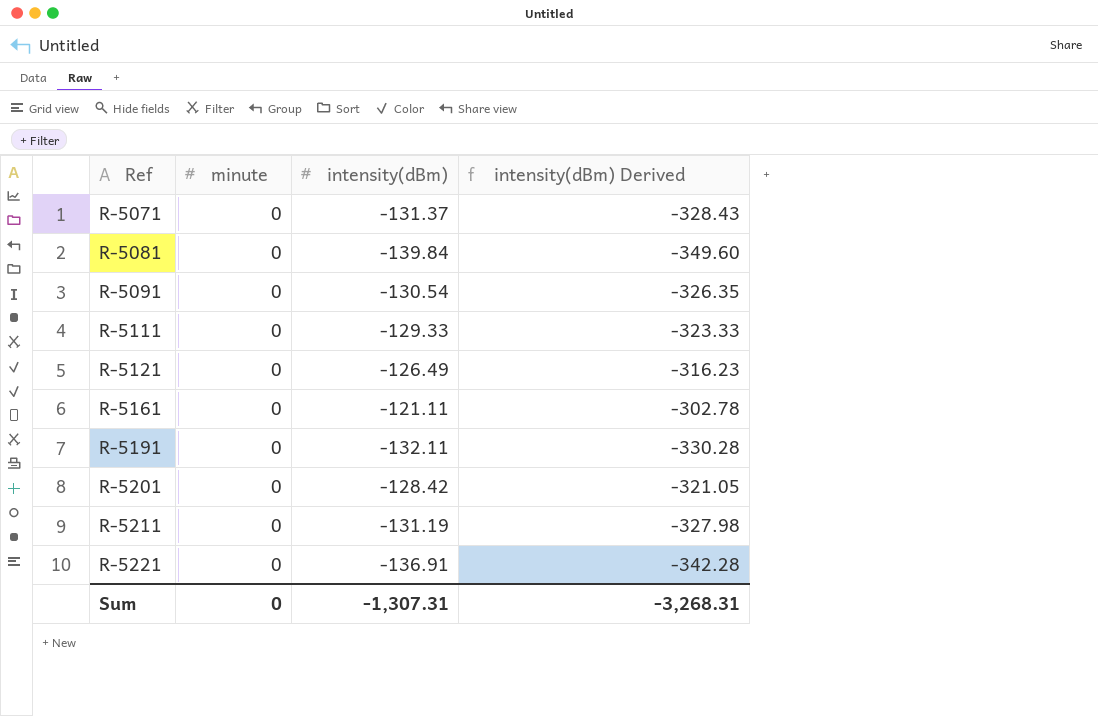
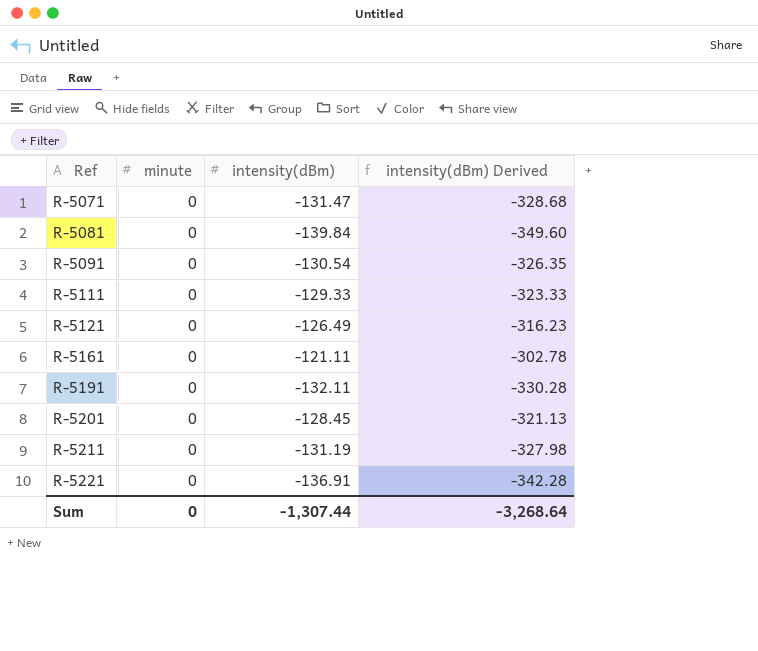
R-5071 | intensity(dBm): -131.37 -> -131.47
R-5071 | intensity(dBm) Derived: -328.43 -> -328.68
R-5201 | intensity(dBm): -128.42 -> -128.45
R-5201 | intensity(dBm) Derived: -321.05 -> -321.13
Sum | intensity(dBm): -1,307.31 -> -1,307.44
Sum | intensity(dBm) Derived: -3,268.31 -> -3,268.64

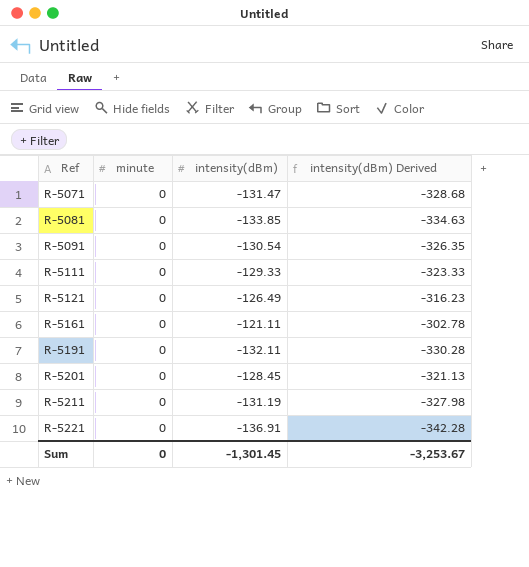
R-5081 | intensity(dBm): -139.84 -> -133.85
R-5081 | intensity(dBm) Derived: -349.60 -> -334.63
Sum | intensity(dBm): -1,307.44 -> -1,301.45
Sum | intensity(dBm) Derived: -3,268.64 -> -3,253.67

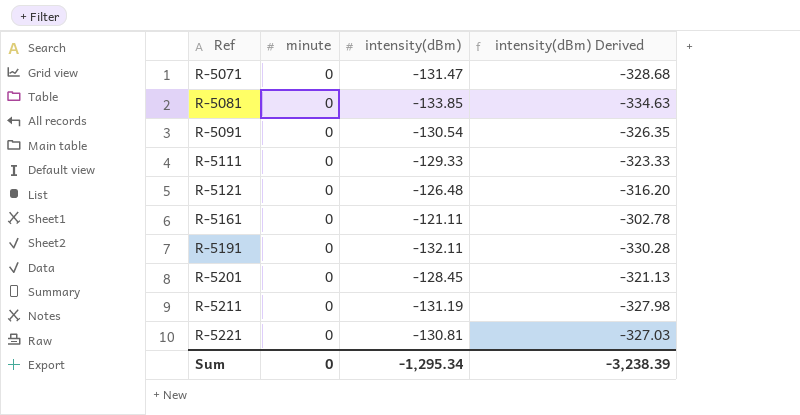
R-5121 | intensity(dBm): -126.49 -> -126.48
R-5121 | intensity(dBm) Derived: -316.23 -> -316.20
R-5221 | intensity(dBm): -136.91 -> -130.81
R-5221 | intensity(dBm) Derived: -342.28 -> -327.03
Sum | intensity(dBm): -1,301.45 -> -1,295.34
Sum | intensity(dBm) Derived: -3,253.67 -> -3,238.39

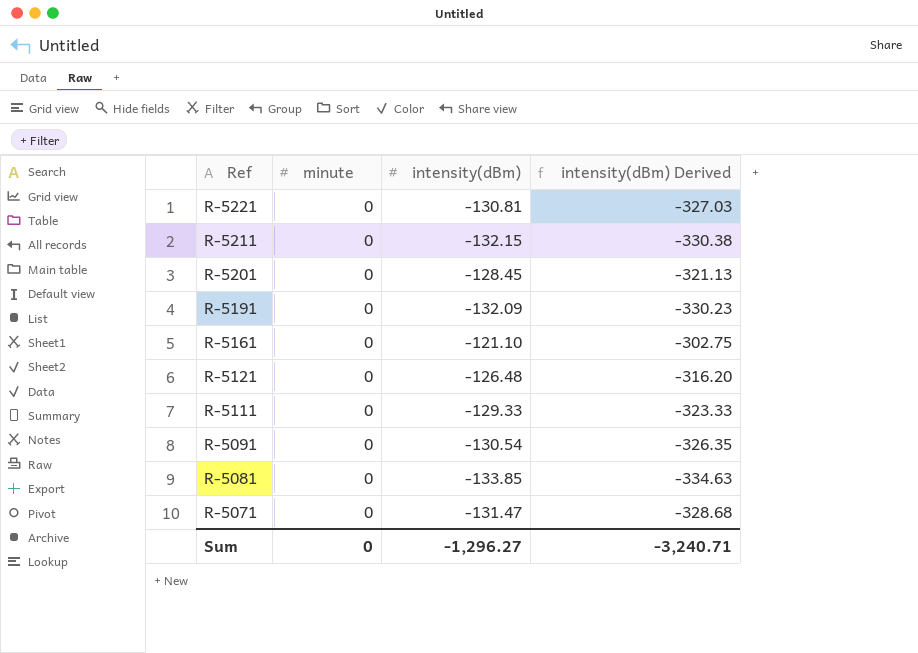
row order: Ref ascending -> Ref descending
R-5211 | intensity(dBm): -131.19 -> -132.15
R-5211 | intensity(dBm) Derived: -327.98 -> -330.38
R-5191 | intensity(dBm): -132.11 -> -132.09
R-5191 | intensity(dBm) Derived: -330.28 -> -330.23
R-5161 | intensity(dBm): -121.11 -> -121.10
R-5161 | intensity(dBm) Derived: -302.78 -> -302.75
Sum | intensity(dBm): -1,295.34 -> -1,296.27
Sum | intensity(dBm) Derived: -3,238.39 -> -3,240.71

